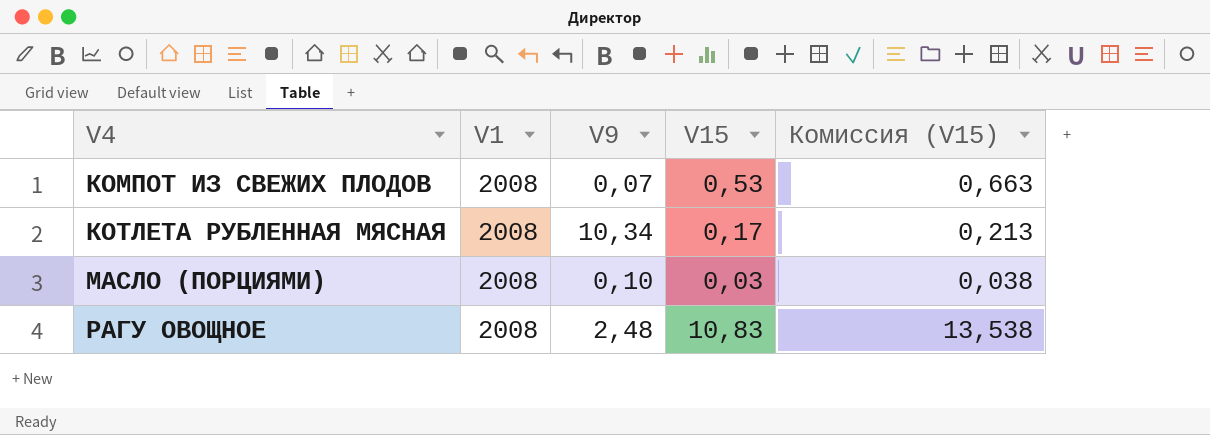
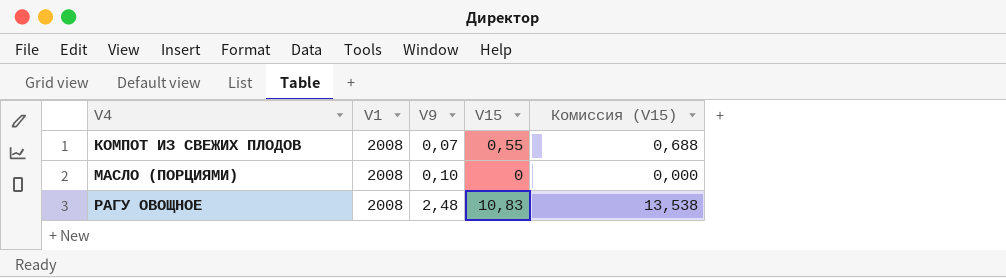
row КОТЛЕТА РУБЛЕННАЯ МЯСНАЯ: 2008 | 10,34 | 0,17 | 0,213 -> none
КОМПОТ ИЗ СВЕЖИХ ПЛОДОВ | V15: 0,53 -> 0,55
КОМПОТ ИЗ СВЕЖИХ ПЛОДОВ | Комиссия (V15): 0,663 -> 0,688
МАСЛО (ПОРЦИЯМИ) | V15: 0,03 -> 0
МАСЛО (ПОРЦИЯМИ) | Комиссия (V15): 0,038 -> 0,000

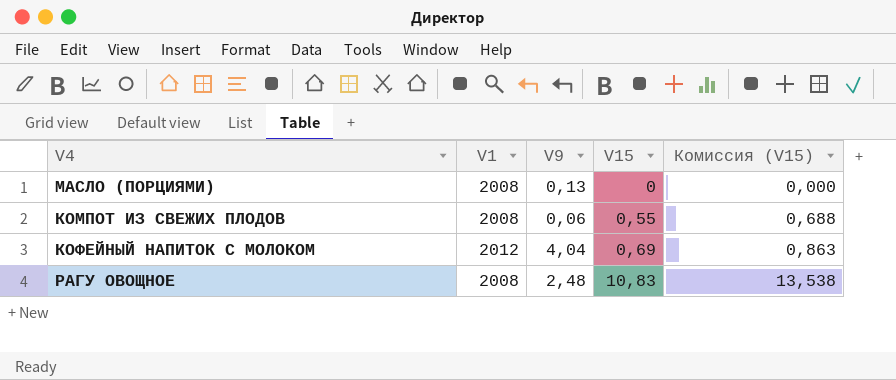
row order: V4 ascending -> V15 ascending
МАСЛО (ПОРЦИЯМИ) | V9: 0,10 -> 0,13
КОМПОТ ИЗ СВЕЖИХ ПЛОДОВ | V9: 0,07 -> 0,06
row КОФЕЙНЫЙ НАПИТОК С МОЛОКОМ: none -> 2012 | 4,04 | 0,69 | 0,863

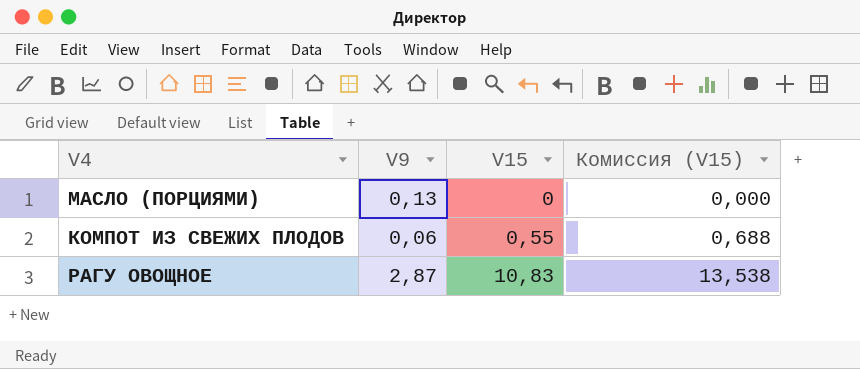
column V1 | position: 2 -> none
row КОФЕЙНЫЙ НАПИТОК С МОЛОКОМ: 2012 | 4,04 | 0,69 | 0,863 -> none
РАГУ ОВОЩНОЕ | V9: 2,48 -> 2,87

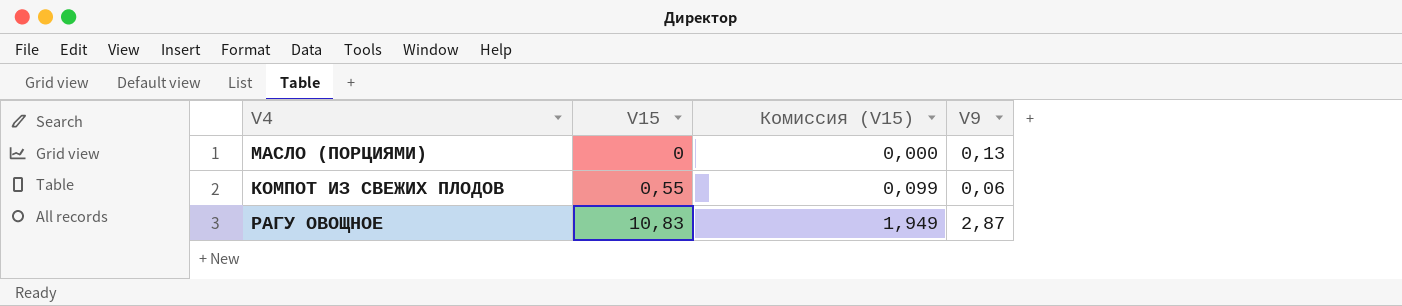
column Комиссия (V15) | formula: [V15] * 1,25 -> [V15] * 0,18
column V9 | position: 2 -> 4

